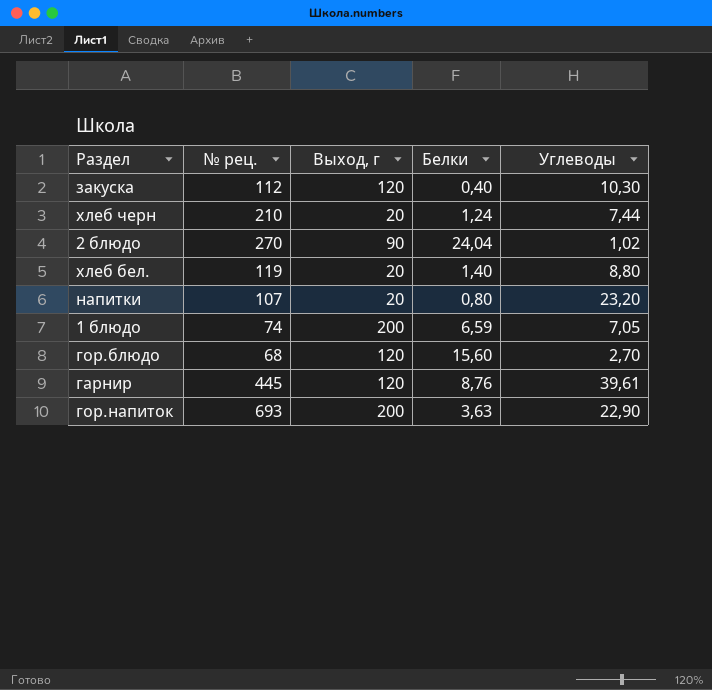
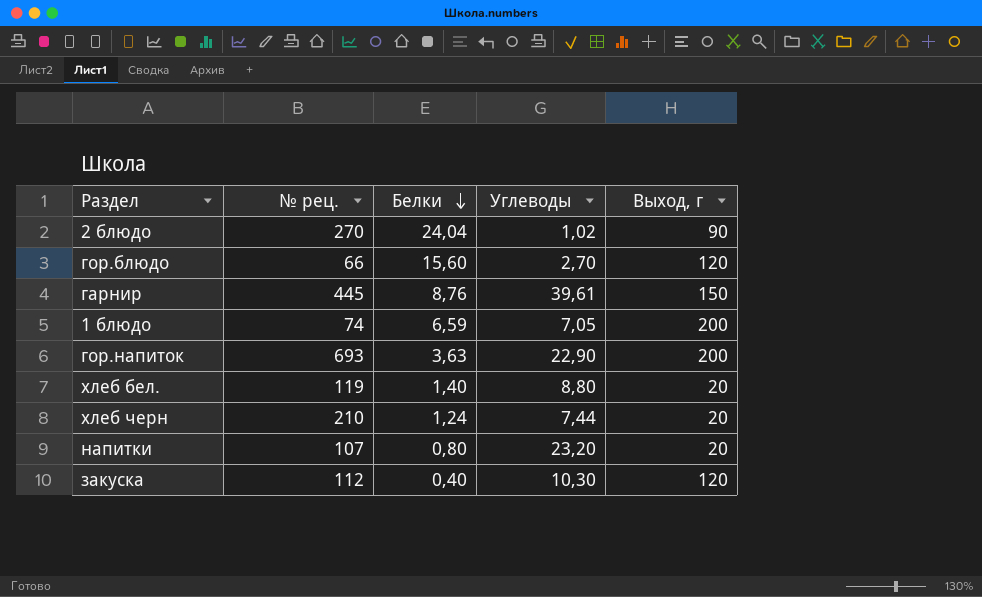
row order: none -> Белки descending
column Выход, г | position: 3 -> 5
гор.блюдо | № рец.: 68 -> 66
гарнир | Выход, г: 120 -> 150

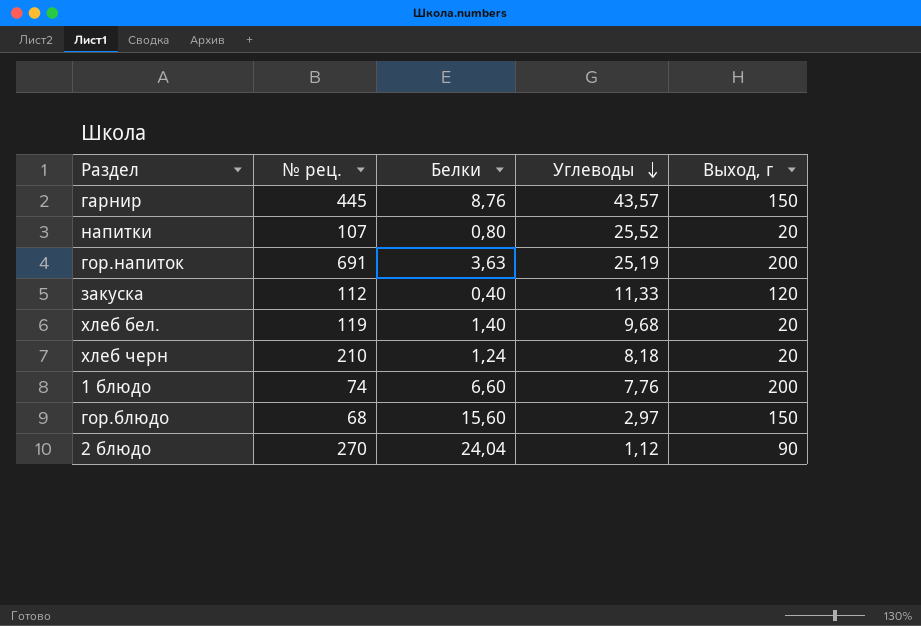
row order: Белки descending -> Углеводы descending
гарнир | Углеводы: 39,61 -> 43,57
напитки | Углеводы: 23,20 -> 25,52
гор.напиток | № рец.: 693 -> 691
гор.напиток | Углеводы: 22,90 -> 25,19
закуска | Углеводы: 10,30 -> 11,33
хлеб бел. | Углеводы: 8,80 -> 9,68
хлеб черн | Углеводы: 7,44 -> 8,18
1 блюдо | Белки: 6,59 -> 6,60
1 блюдо | Углеводы: 7,05 -> 7,76
гор.блюдо | № рец.: 66 -> 68
гор.блюдо | Углеводы: 2,70 -> 2,97
гор.блюдо | Выход, г: 120 -> 150
2 блюдо | Углеводы: 1,02 -> 1,12

